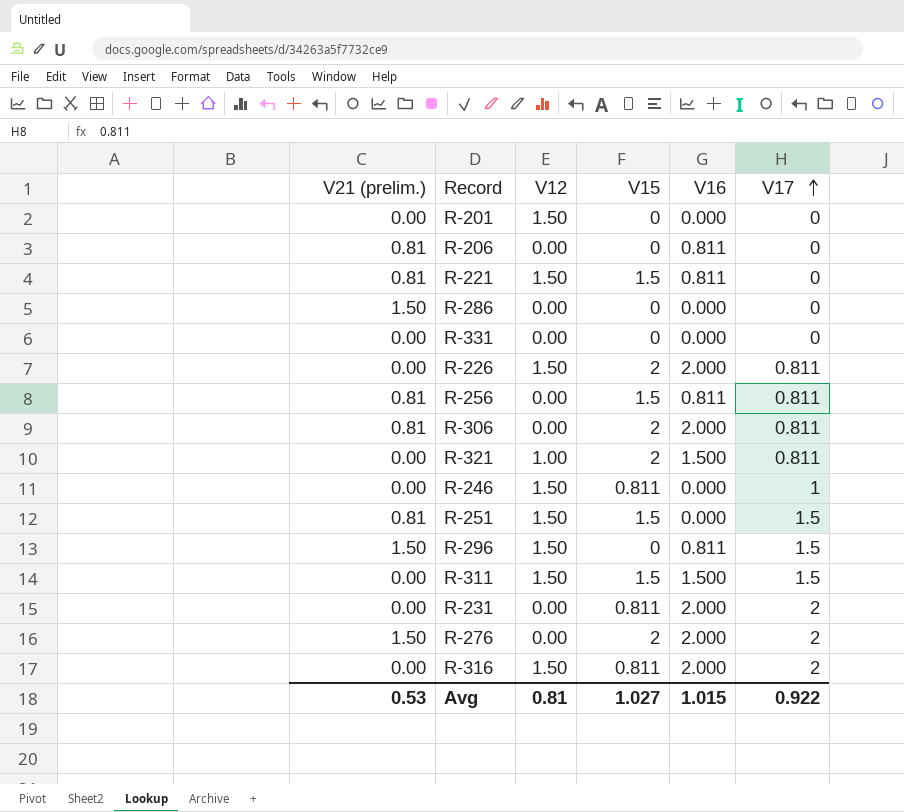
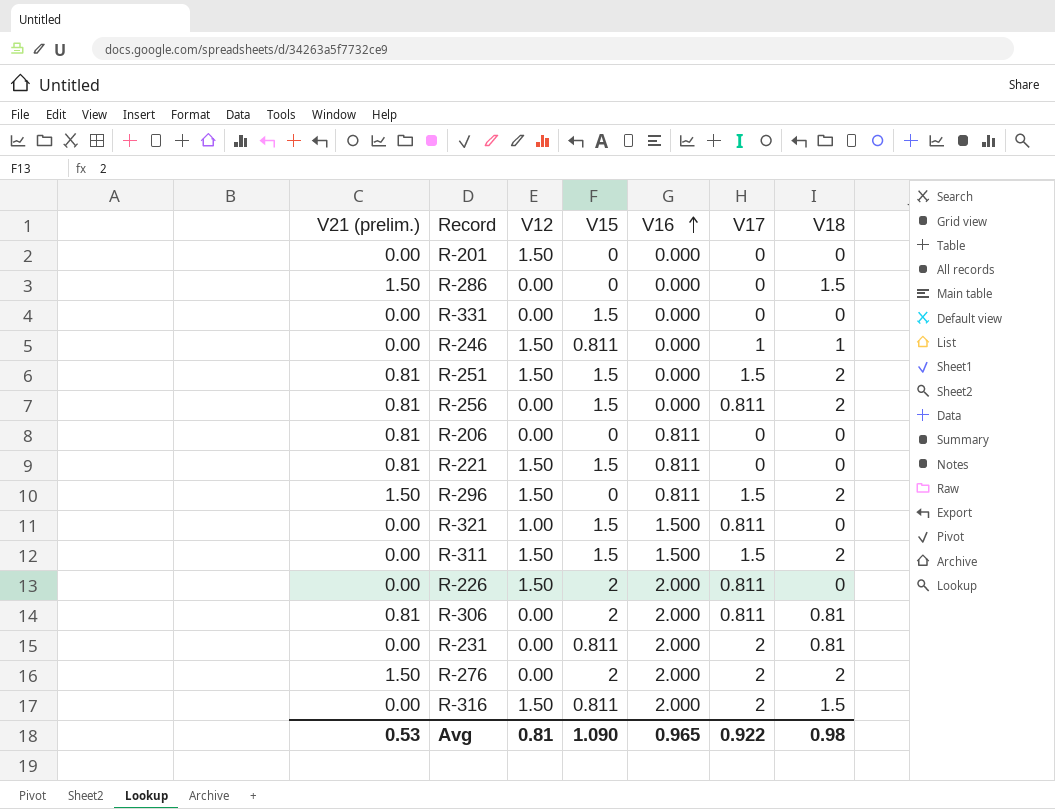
row order: V17 ascending -> V16 ascending
column V18 | position: none -> 7
R-331 | V15: 0 -> 1.5
R-256 | V16: 0.811 -> 0.000
R-321 | V15: 2 -> 1.5
Avg | V15: 1.027 -> 1.090
Avg | V16: 1.015 -> 0.965

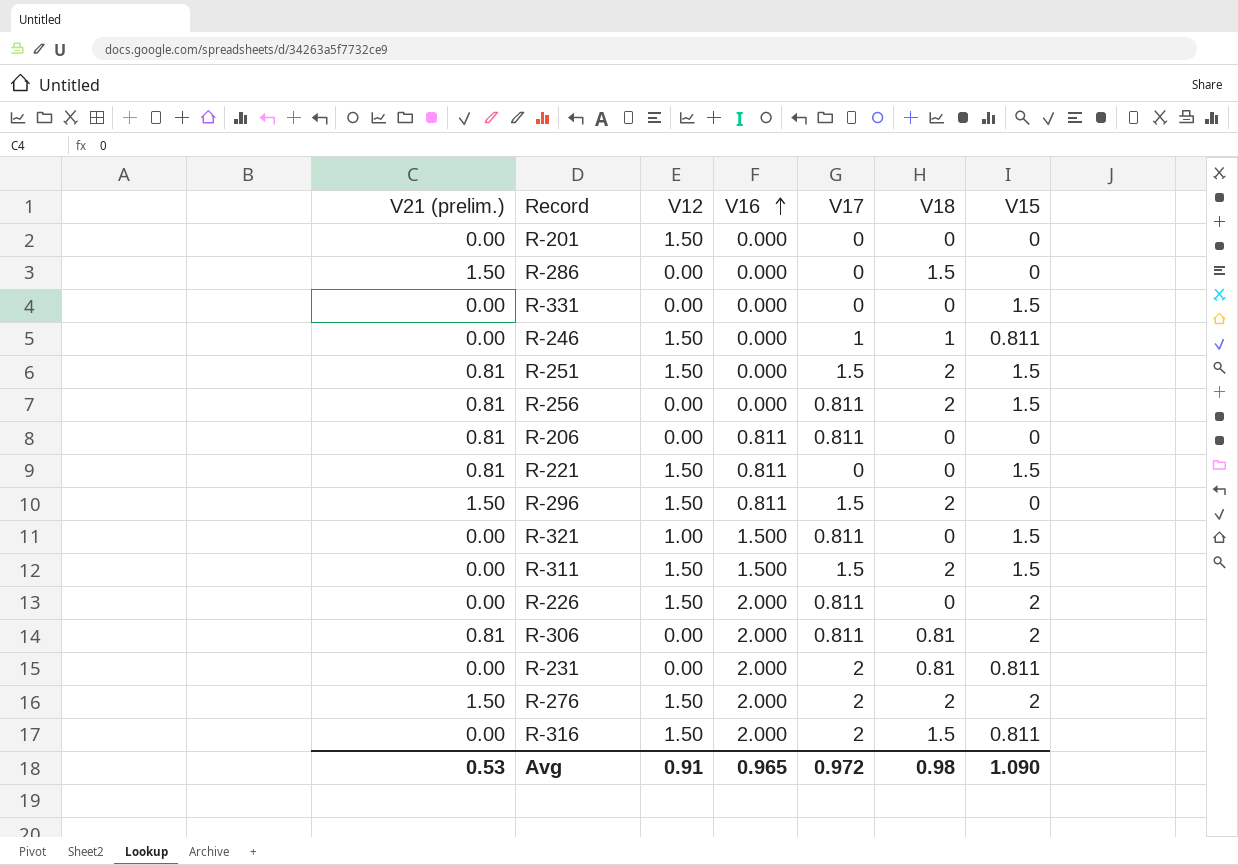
column V15 | position: 4 -> 7
R-206 | V17: 0 -> 0.811
R-276 | V12: 0.00 -> 1.50
Avg | V12: 0.81 -> 0.91
Avg | V17: 0.922 -> 0.972

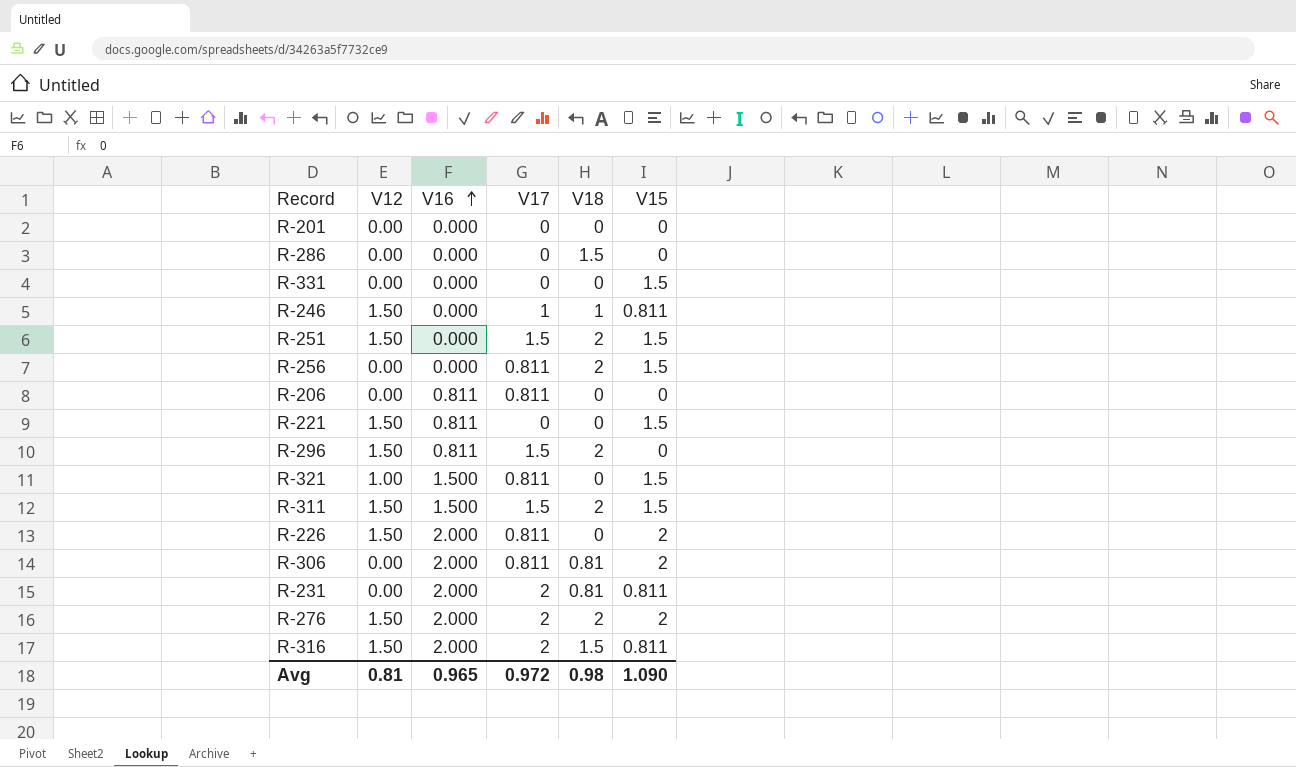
column V21 (prelim.) | position: 1 -> none
R-201 | V12: 1.50 -> 0.00
Avg | V12: 0.91 -> 0.81

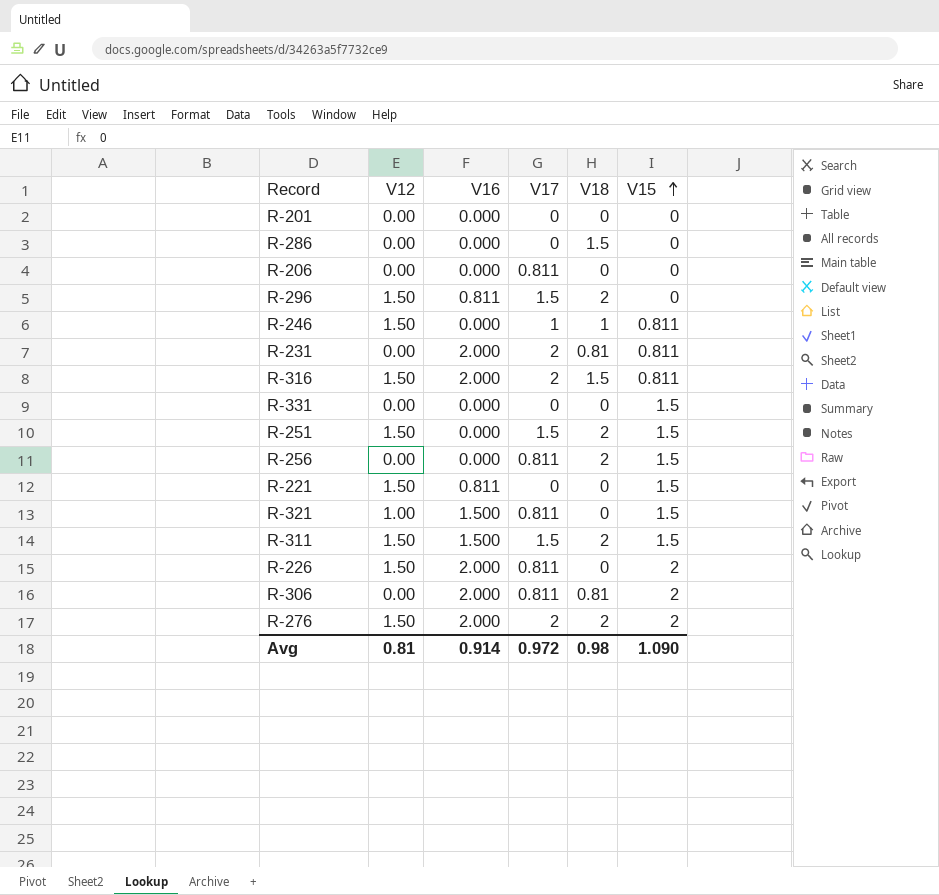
row order: V16 ascending -> V15 ascending
R-206 | V16: 0.811 -> 0.000
Avg | V16: 0.965 -> 0.914

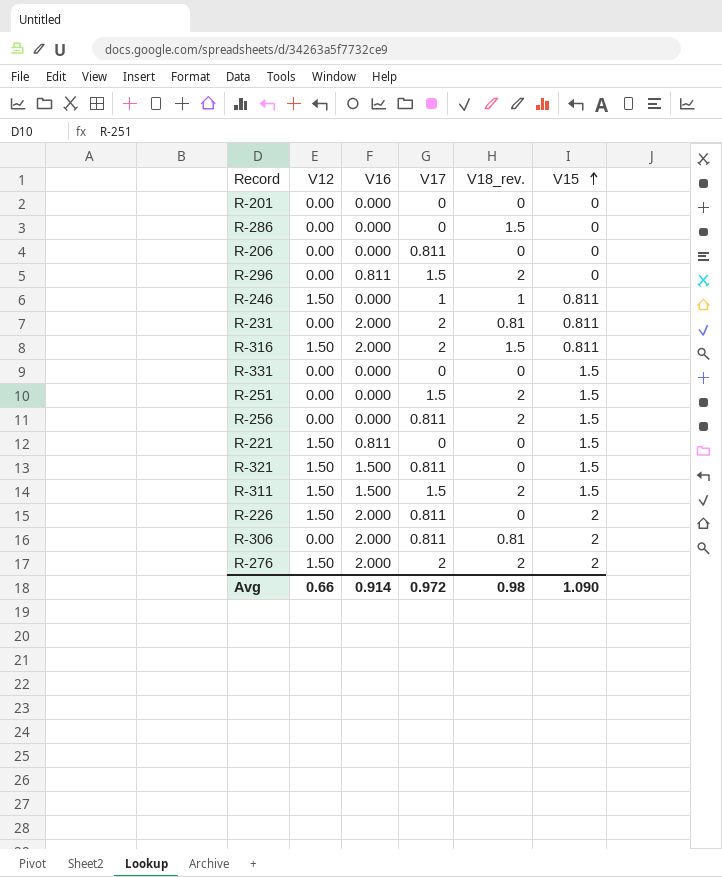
column name: V18 -> V18_rev.
R-296 | V12: 1.50 -> 0.00
R-251 | V12: 1.50 -> 0.00
R-321 | V12: 1.00 -> 1.50
Avg | V12: 0.81 -> 0.66

